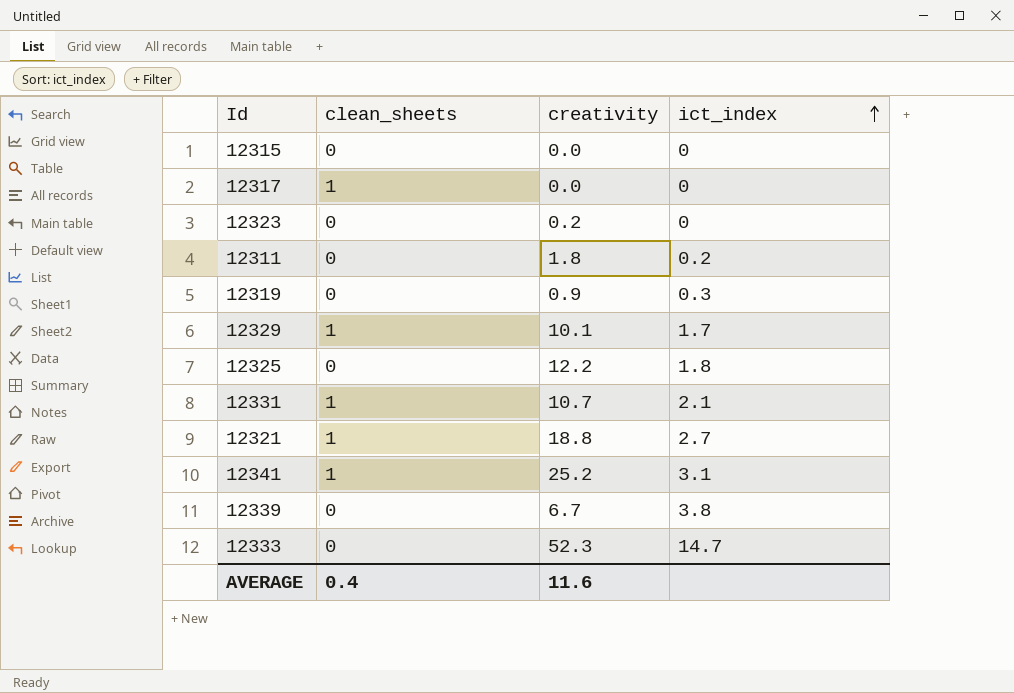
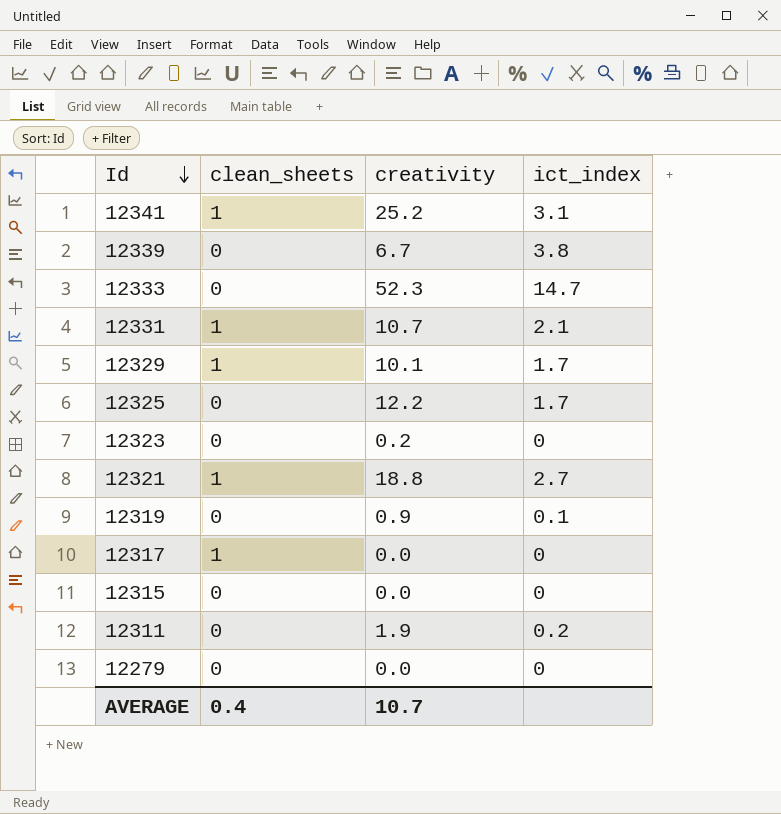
row order: ict_index ascending -> Id descending
12325 | ict_index: 1.8 -> 1.7
12319 | ict_index: 0.3 -> 0.1
12311 | creativity: 1.8 -> 1.9
row 12279: none -> 0 | 0.0 | 0
AVERAGE | creativity: 11.6 -> 10.7

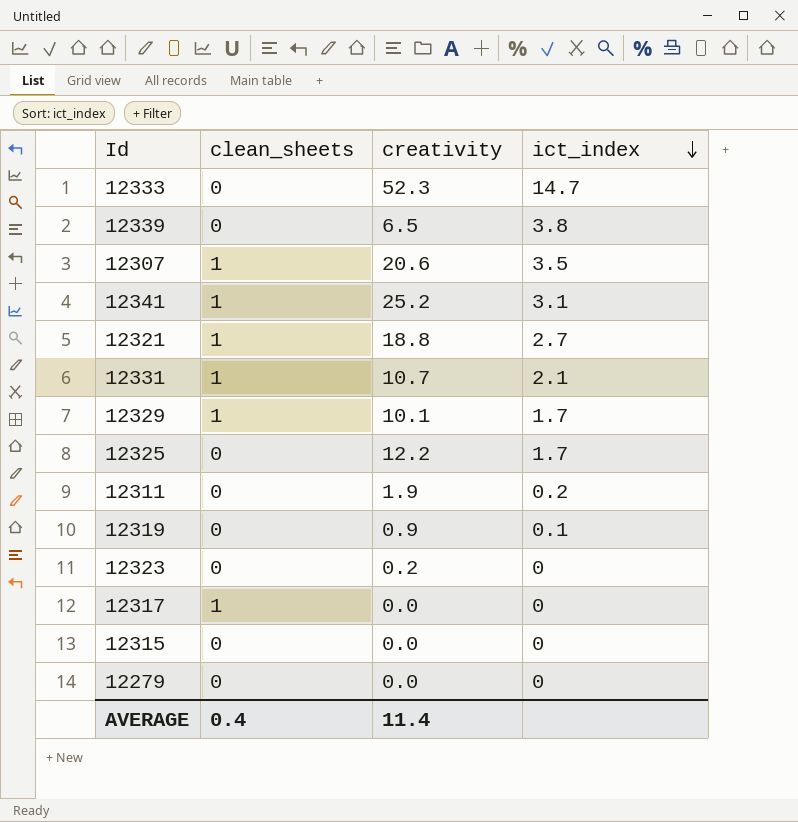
row order: Id descending -> ict_index descending
12339 | creativity: 6.7 -> 6.5
row 12307: none -> 1 | 20.6 | 3.5
AVERAGE | creativity: 10.7 -> 11.4

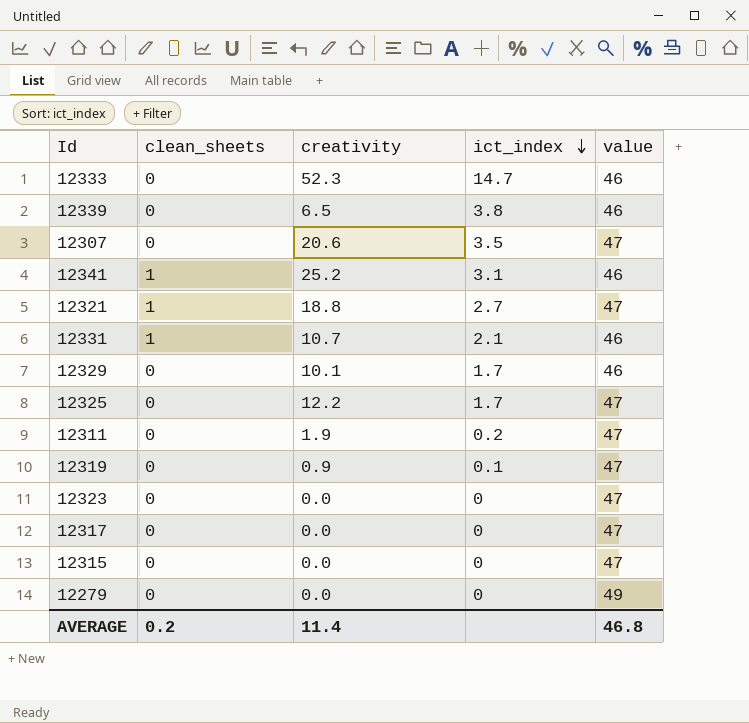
column value | position: none -> 5
12307 | clean_sheets: 1 -> 0
12329 | clean_sheets: 1 -> 0
12323 | creativity: 0.2 -> 0.0
12317 | clean_sheets: 1 -> 0
AVERAGE | clean_sheets: 0.4 -> 0.2

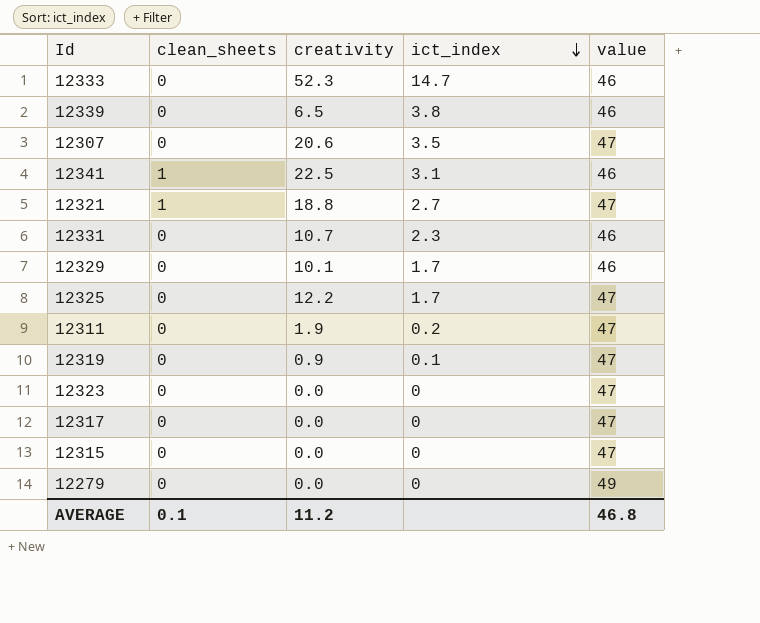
12341 | creativity: 25.2 -> 22.5
12331 | clean_sheets: 1 -> 0
12331 | ict_index: 2.1 -> 2.3
AVERAGE | clean_sheets: 0.2 -> 0.1
AVERAGE | creativity: 11.4 -> 11.2

